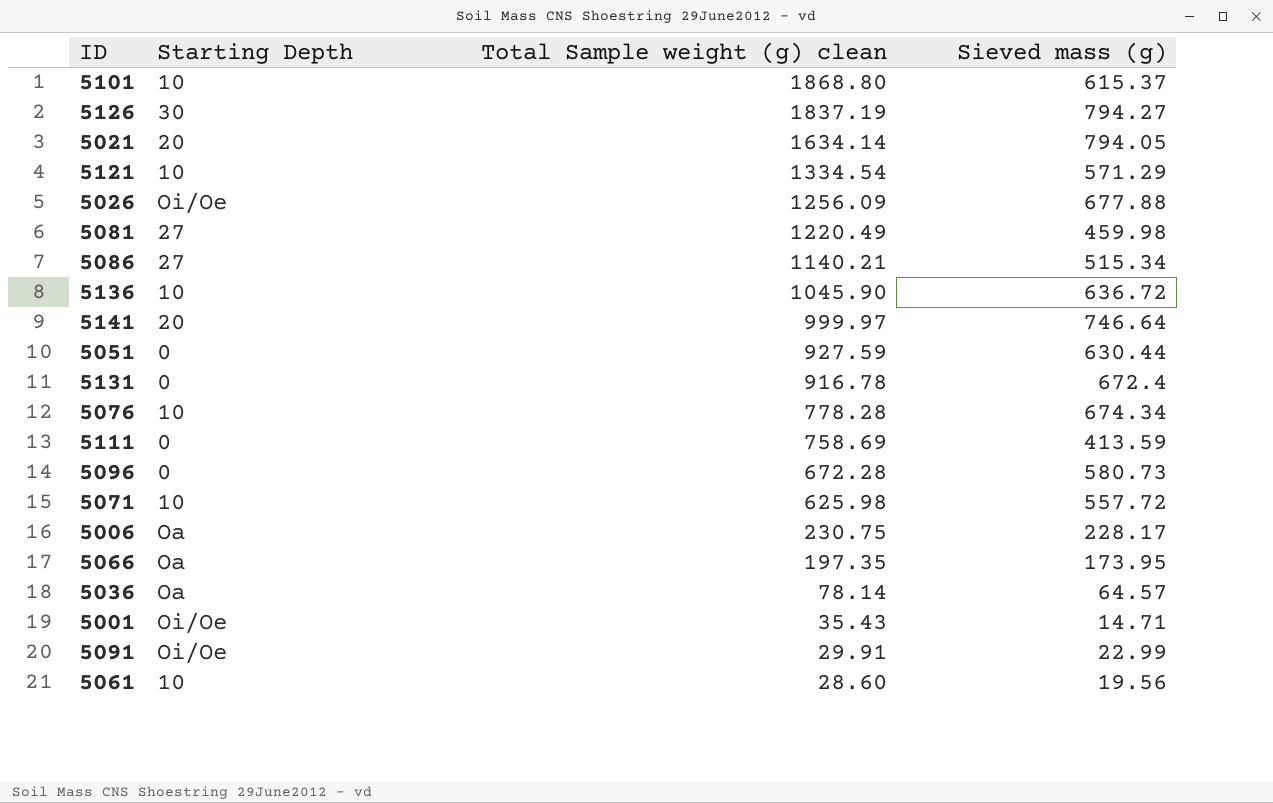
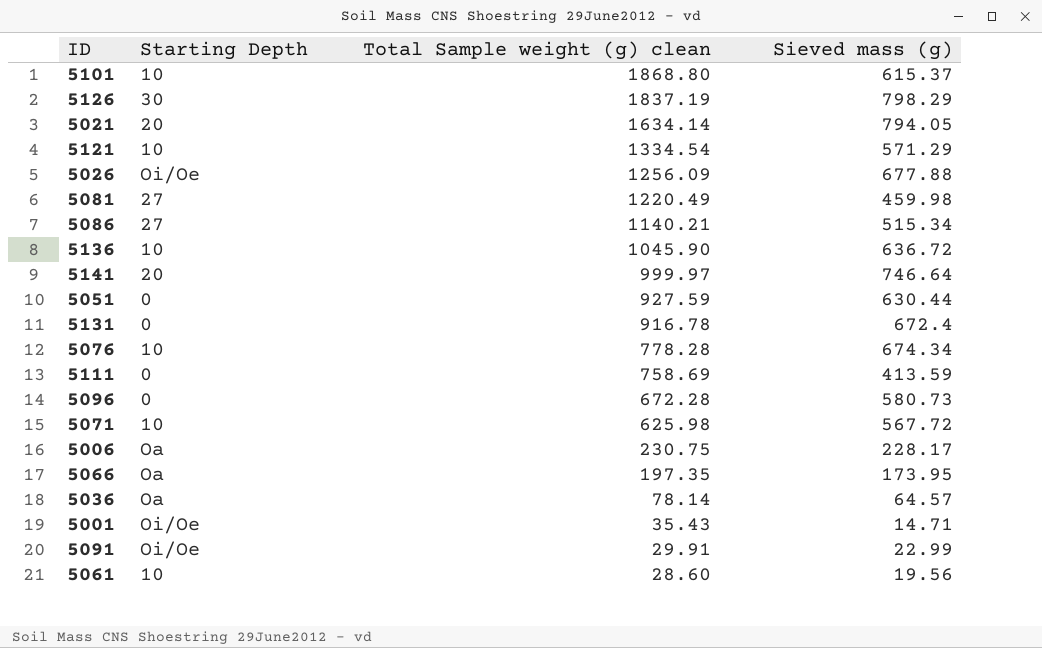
5126 | Sieved mass (g): 794.27 -> 798.29
5071 | Sieved mass (g): 557.72 -> 567.72

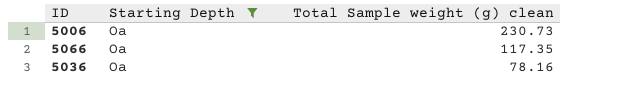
filter: none -> Starting Depth = Oa
column Sieved mass (g) | position: 4 -> none
5006 | Total Sample weight (g) clean: 230.75 -> 230.73
5066 | Total Sample weight (g) clean: 197.35 -> 117.35
5036 | Total Sample weight (g) clean: 78.14 -> 78.16

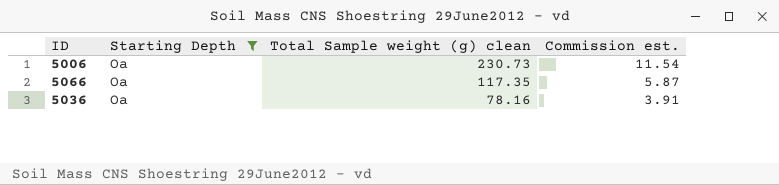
column Commission est. | formula: none -> [Total Sample weight (g) clean] * 0.05

